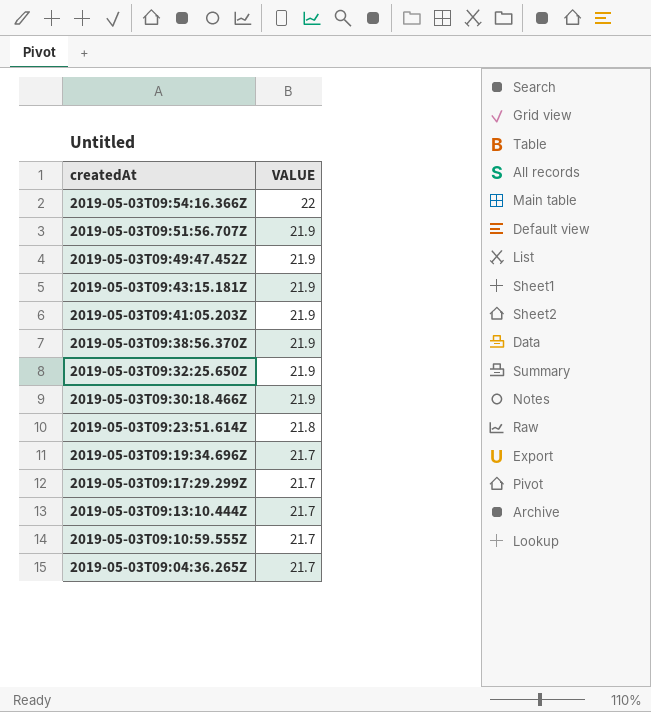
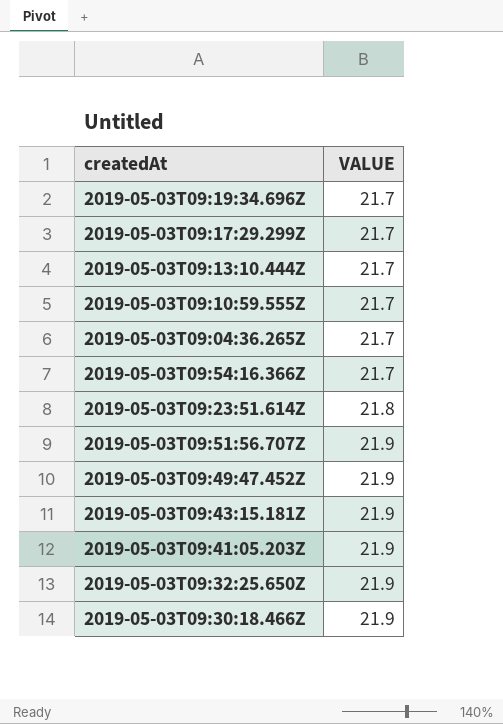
row order: createdAt descending -> VALUE ascending
row 2019-05-03T09:38:56.370Z: 21.9 -> none
2019-05-03T09:54:16.366Z | VALUE: 22 -> 21.7

